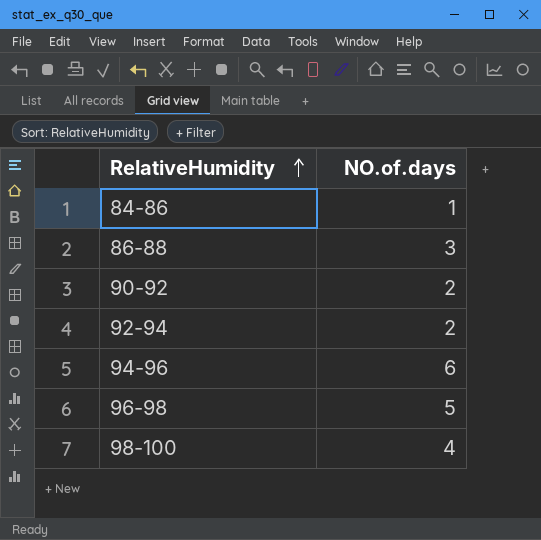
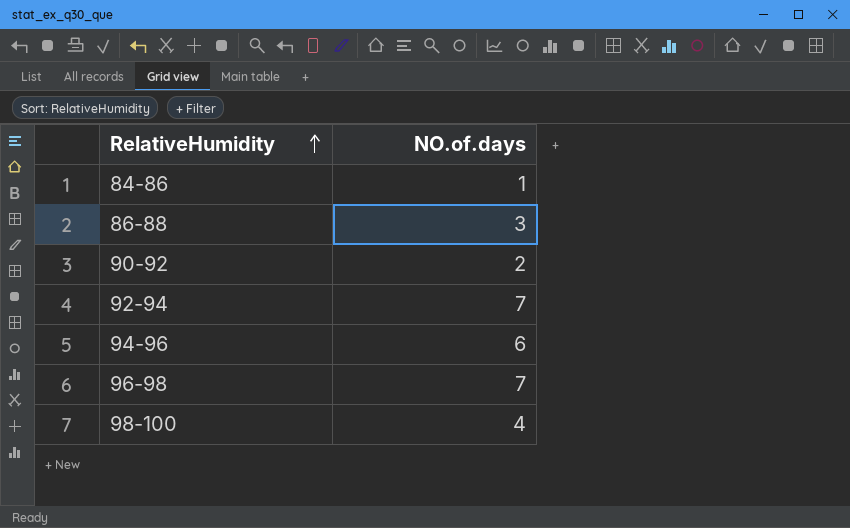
92-94 | NO.of.days: 2 -> 7
96-98 | NO.of.days: 5 -> 7

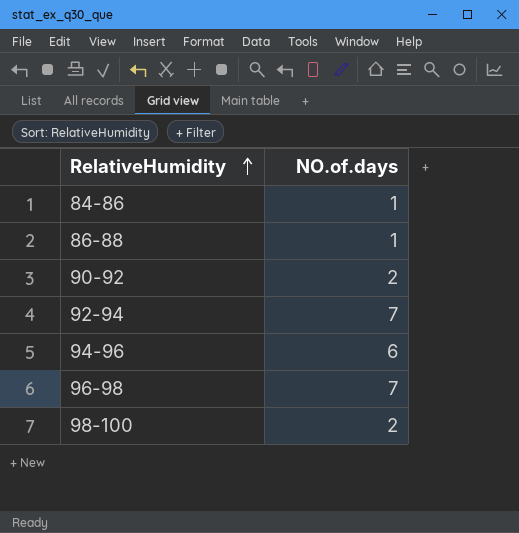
86-88 | NO.of.days: 3 -> 1
98-100 | NO.of.days: 4 -> 2

